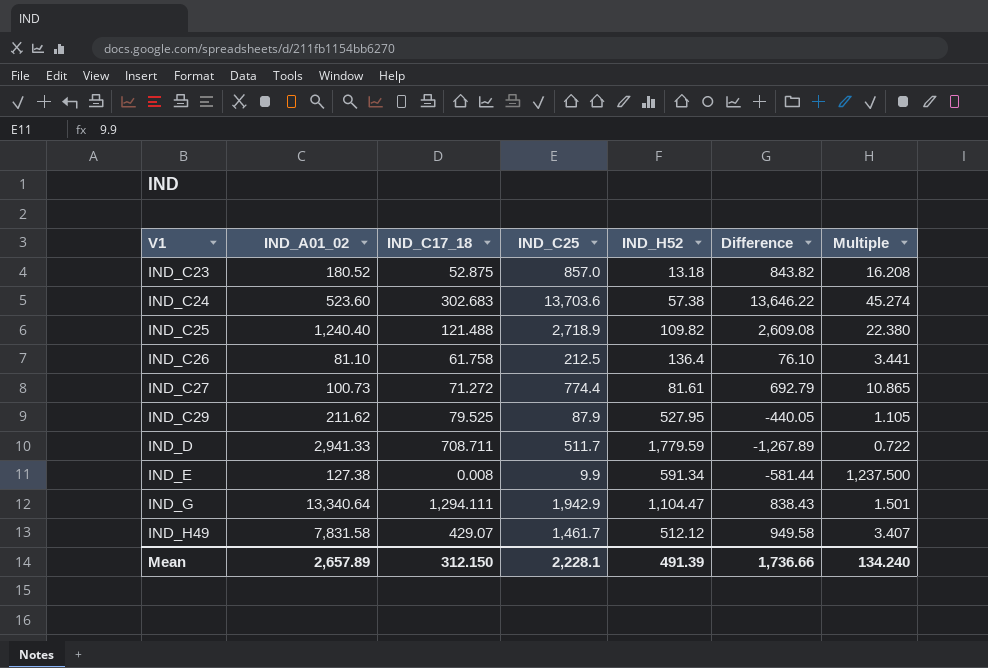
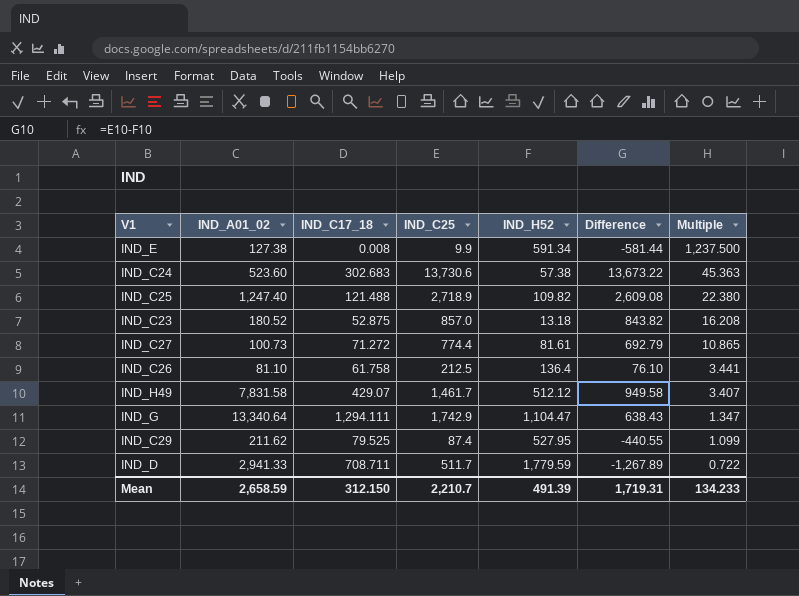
row order: V1 ascending -> Multiple descending
IND_C24 | IND_C25: 13,703.6 -> 13,730.6
IND_C24 | Difference: 13,646.22 -> 13,673.22
IND_C24 | Multiple: 45.274 -> 45.363
IND_C25 | IND_A01_02: 1,240.40 -> 1,247.40
IND_G | IND_C25: 1,942.9 -> 1,742.9
IND_G | Difference: 838.43 -> 638.43
IND_G | Multiple: 1.501 -> 1.347
IND_C29 | IND_C25: 87.9 -> 87.4
IND_C29 | Difference: -440.05 -> -440.55
IND_C29 | Multiple: 1.105 -> 1.099
Mean | IND_A01_02: 2,657.89 -> 2,658.59
Mean | IND_C25: 2,228.1 -> 2,210.7
Mean | Difference: 1,736.66 -> 1,719.31
Mean | Multiple: 134.240 -> 134.233

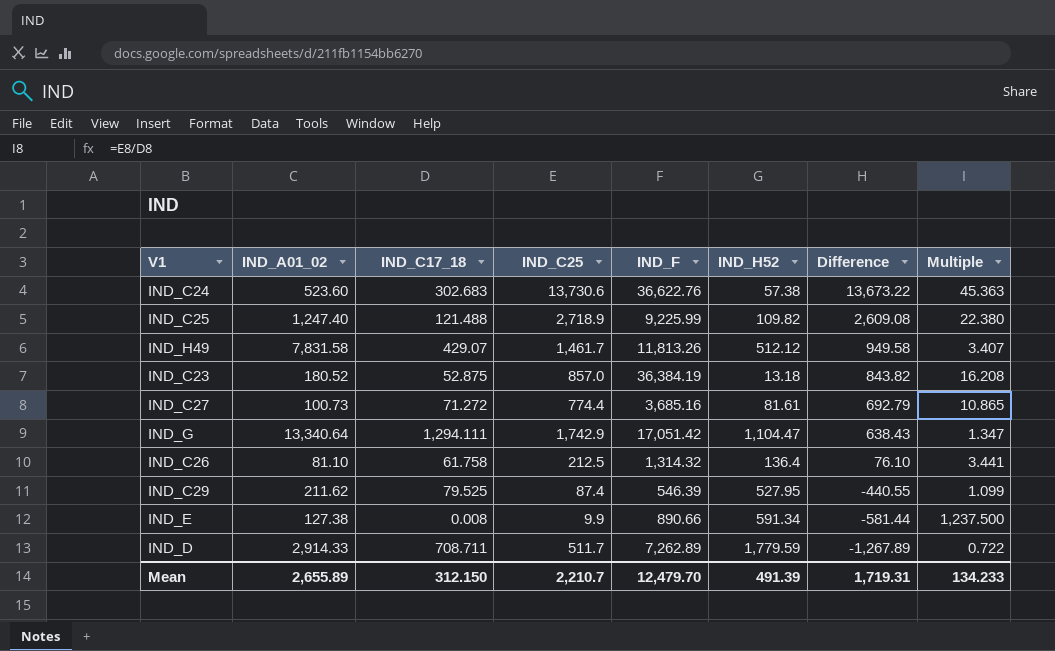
row order: Multiple descending -> Difference descending
column IND_F | position: none -> 5
IND_D | IND_A01_02: 2,941.33 -> 2,914.33
Mean | IND_A01_02: 2,658.59 -> 2,655.89

